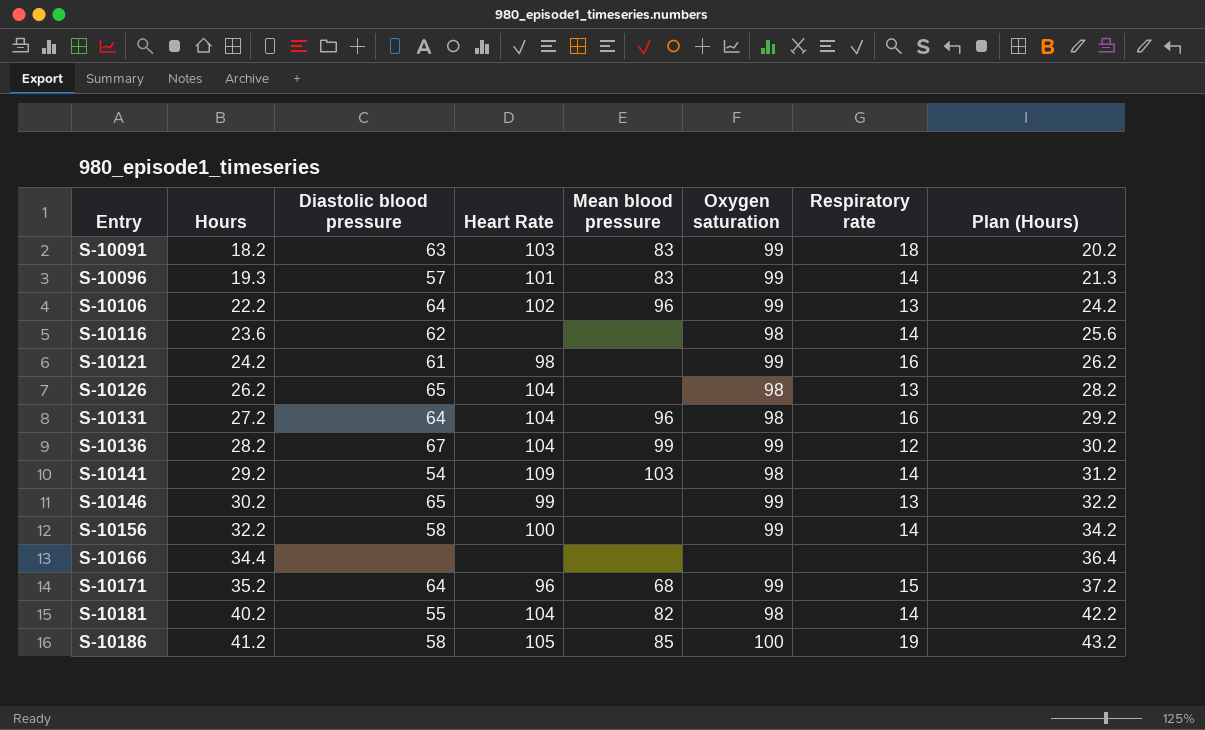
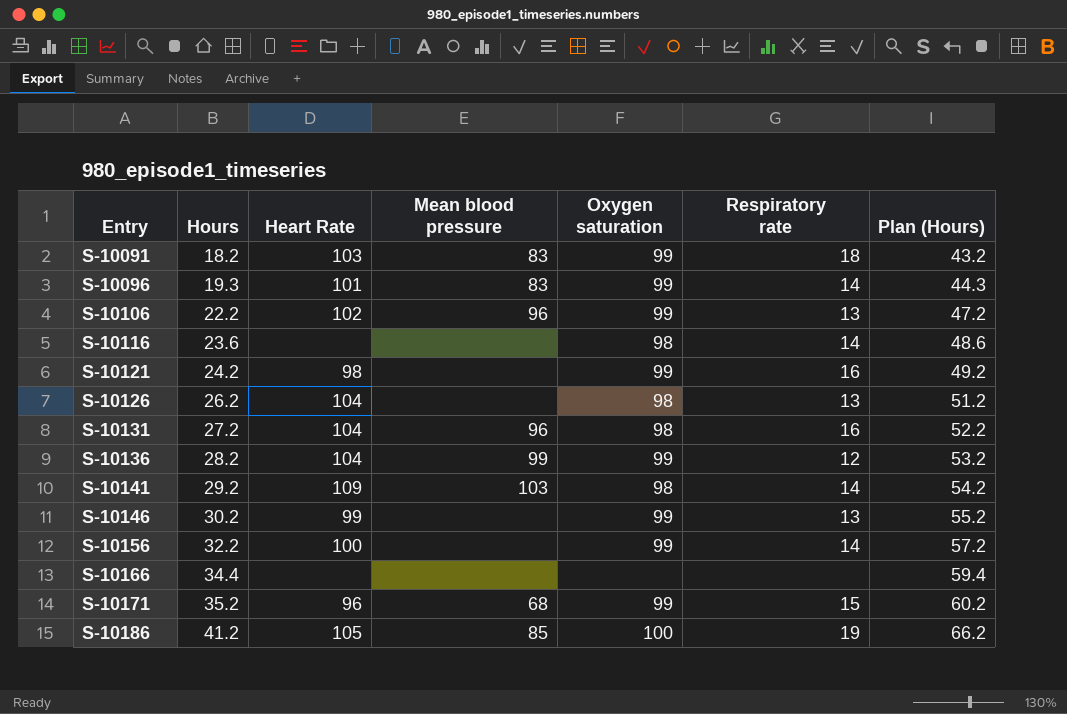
column Diastolic blood pressure | position: 3 -> none
column Plan (Hours) | formula: [Hours] + 2 -> [Hours] + 25
row S-10181: 40.2 | 55 | 104 | 82 | 98 | 14 | 42.2 -> none

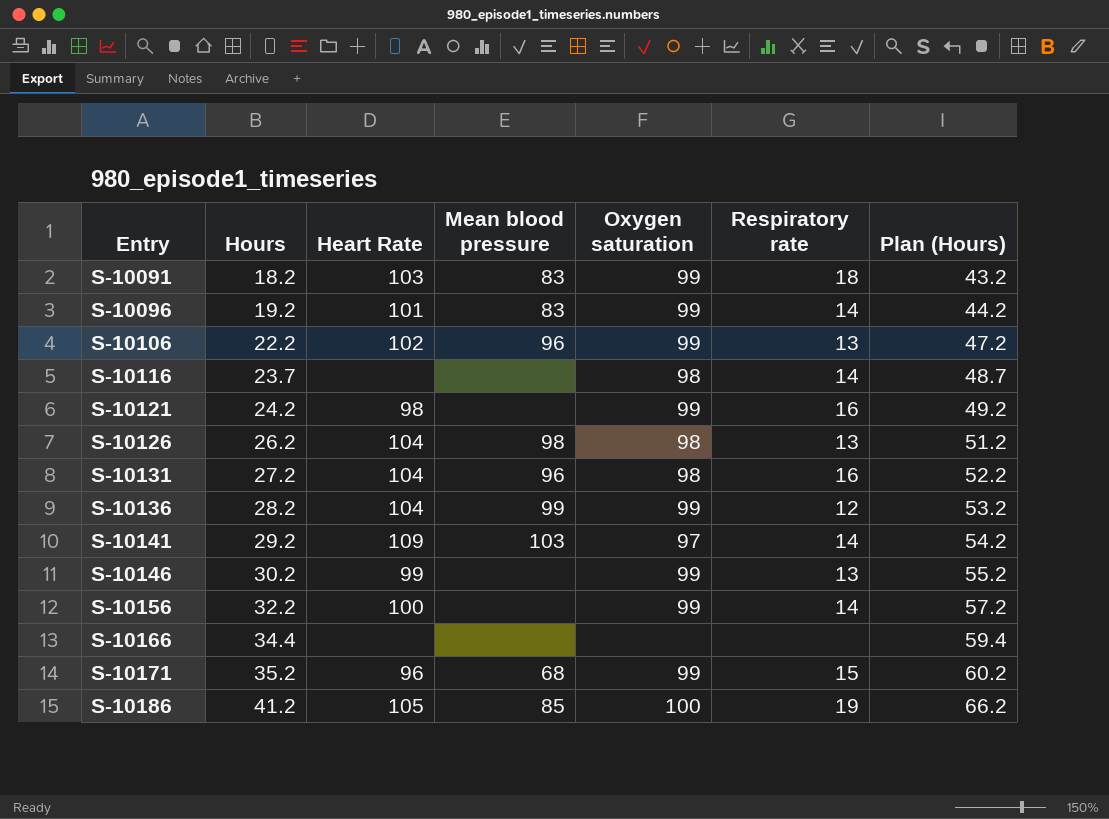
S-10096 | Hours: 19.3 -> 19.2
S-10096 | Plan (Hours): 44.3 -> 44.2
S-10116 | Hours: 23.6 -> 23.7
S-10116 | Plan (Hours): 48.6 -> 48.7
S-10126 | Mean blood pressure: none -> 98
S-10141 | Oxygen saturation: 98 -> 97

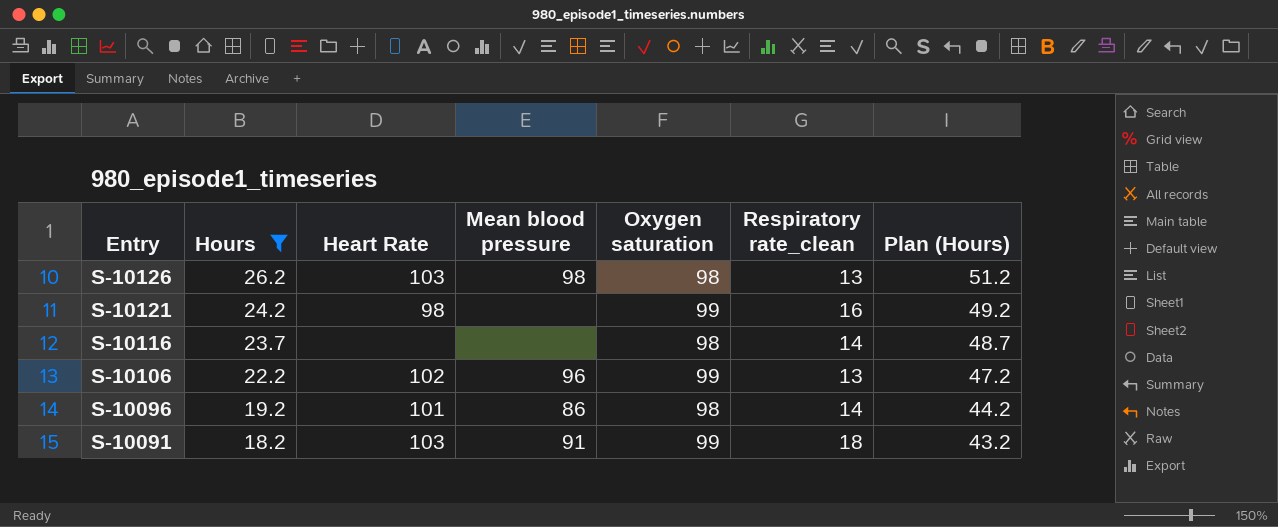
filter: none -> Hours <= 26.2
row order: Entry ascending -> Entry descending
column name: Respiratory rate -> Respiratory rate_clean
S-10126 | Heart Rate: 104 -> 103
S-10096 | Mean blood pressure: 83 -> 86
S-10096 | Oxygen saturation: 99 -> 98
S-10091 | Mean blood pressure: 83 -> 91

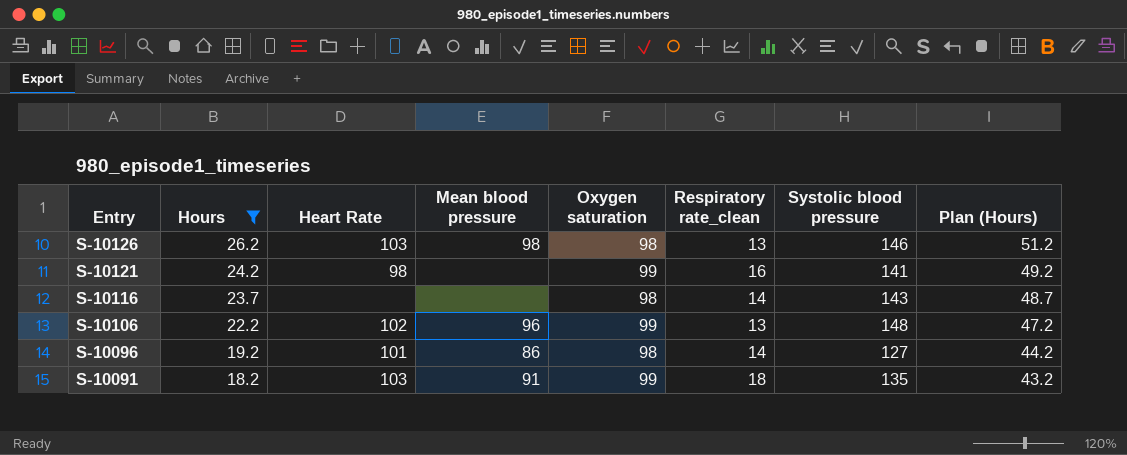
column Systolic blood pressure | position: none -> 7

